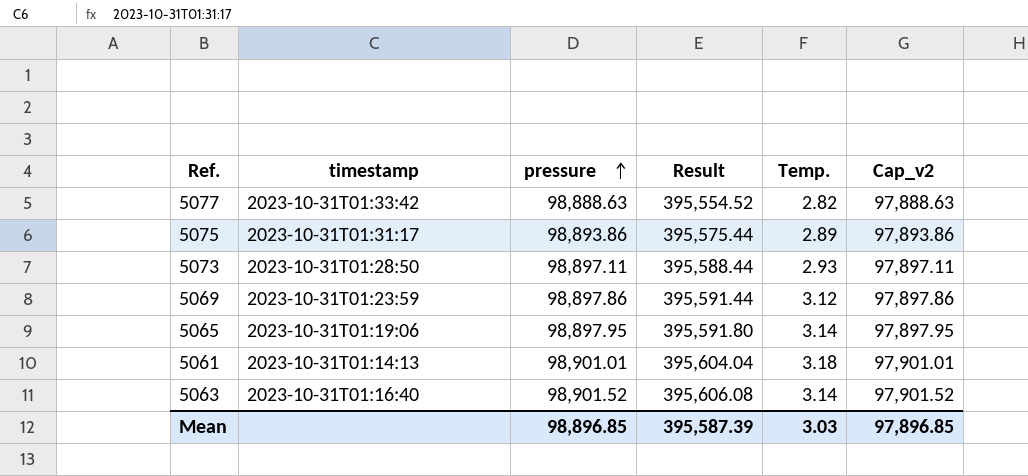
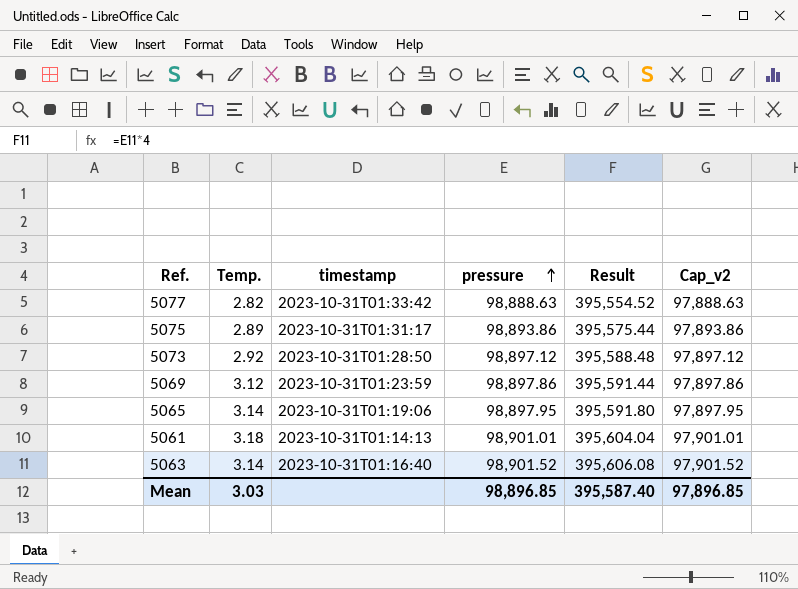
column Temp. | position: 5 -> 2
5073 | Temp.: 2.93 -> 2.92
5073 | pressure: 98,897.11 -> 98,897.12
5073 | Result: 395,588.44 -> 395,588.48
5073 | Cap_v2: 97,897.11 -> 97,897.12
Mean | Result: 395,587.39 -> 395,587.40

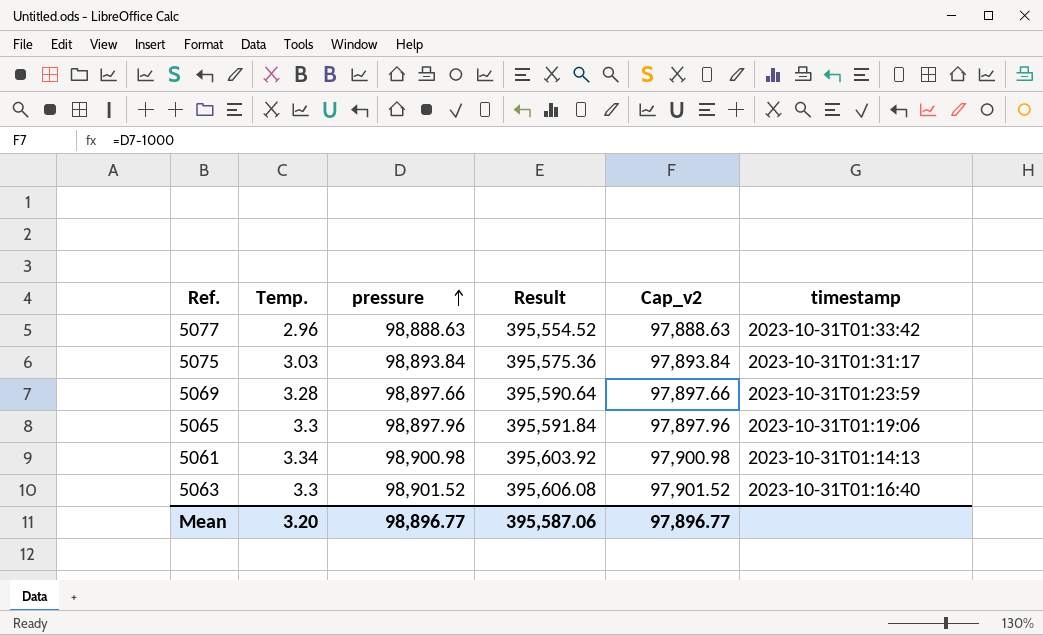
column timestamp | position: 3 -> 6
row 5073: 2.92 | 2023-10-31T01:28:50 | 98,897.12 | 395,588.48 | 97,897.12 -> none
5077 | Temp.: 2.82 -> 2.96
5075 | Temp.: 2.89 -> 3.03
5075 | pressure: 98,893.86 -> 98,893.84
5075 | Result: 395,575.44 -> 395,575.36
5075 | Cap_v2: 97,893.86 -> 97,893.84
5069 | Temp.: 3.12 -> 3.28
5069 | pressure: 98,897.86 -> 98,897.66
5069 | Result: 395,591.44 -> 395,590.64
5069 | Cap_v2: 97,897.86 -> 97,897.66
5065 | Temp.: 3.14 -> 3.3
5065 | pressure: 98,897.95 -> 98,897.96
5065 | Result: 395,591.80 -> 395,591.84
5065 | Cap_v2: 97,897.95 -> 97,897.96
5061 | Temp.: 3.18 -> 3.34
5061 | pressure: 98,901.01 -> 98,900.98
5061 | Result: 395,604.04 -> 395,603.92
5061 | Cap_v2: 97,901.01 -> 97,900.98
5063 | Temp.: 3.14 -> 3.3
Mean | Temp.: 3.03 -> 3.20
Mean | pressure: 98,896.85 -> 98,896.77
Mean | Result: 395,587.40 -> 395,587.06
Mean | Cap_v2: 97,896.85 -> 97,896.77

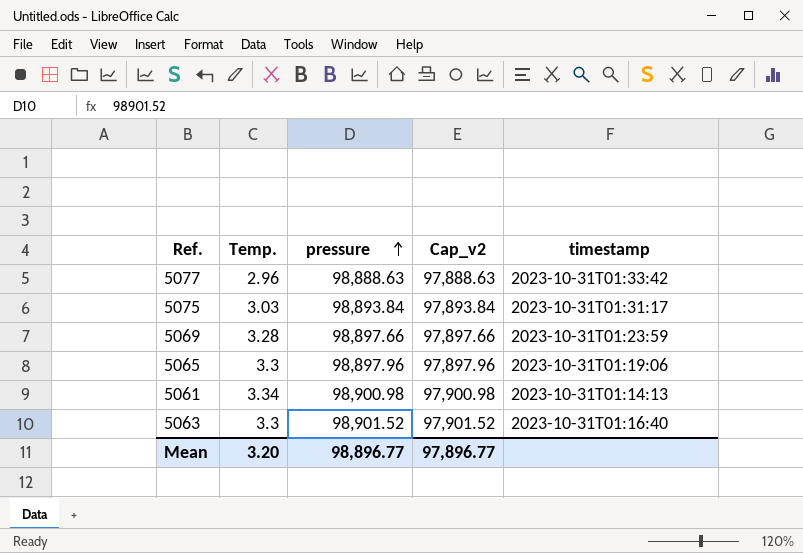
column Result | formula: [pressure] * 4 -> none

